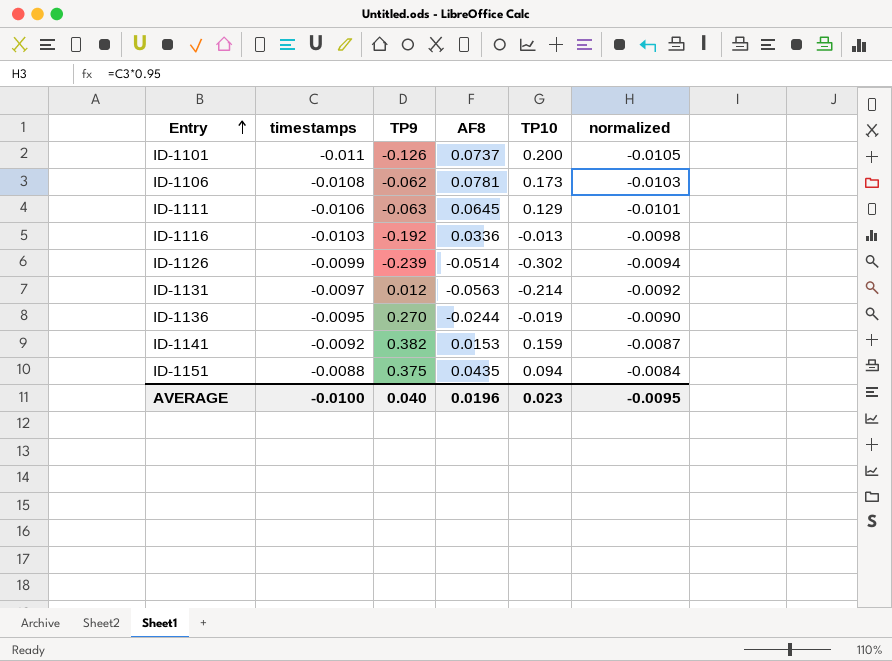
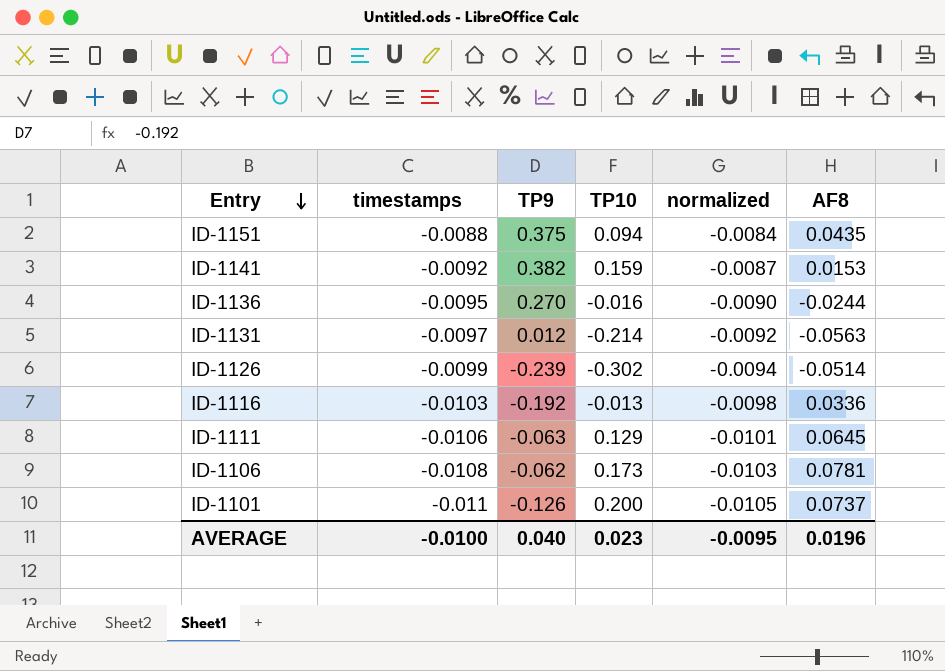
row order: Entry ascending -> Entry descending
column AF8 | position: 4 -> 6
ID-1136 | TP10: -0.019 -> -0.016

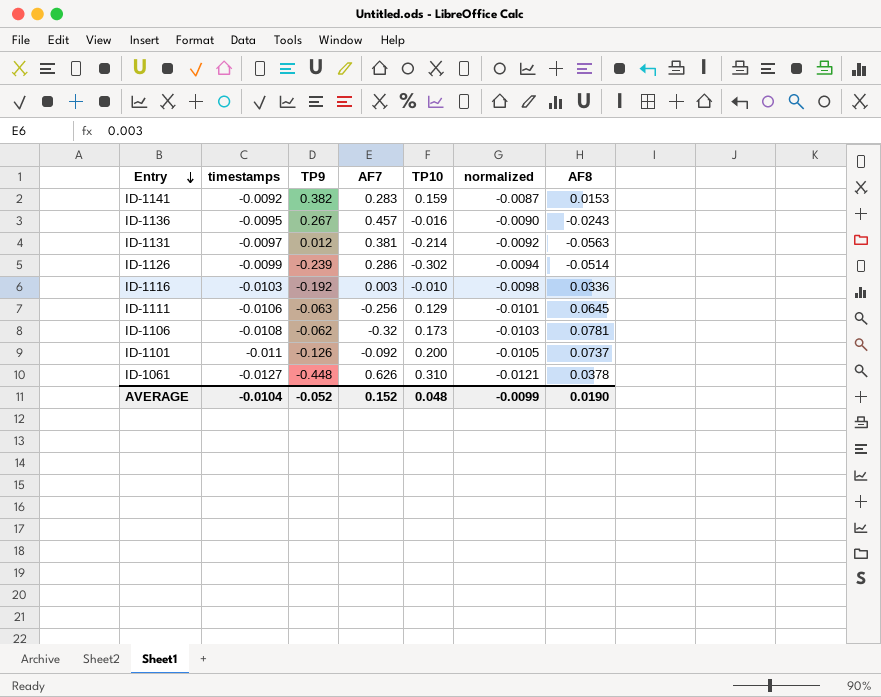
column AF7 | position: none -> 4
row ID-1151: -0.0088 | 0.375 | 0.094 | -0.0084 | 0.0435 -> none
ID-1136 | TP9: 0.270 -> 0.267
ID-1136 | AF8: -0.0244 -> -0.0243
ID-1116 | TP10: -0.013 -> -0.010
row ID-1061: none -> -0.0127 | -0.448 | 0.626 | 0.310 | -0.0121 | 0.0378
AVERAGE | timestamps: -0.0100 -> -0.0104
AVERAGE | TP9: 0.040 -> -0.052
AVERAGE | TP10: 0.023 -> 0.048
AVERAGE | normalized: -0.0095 -> -0.0099
AVERAGE | AF8: 0.0196 -> 0.0190

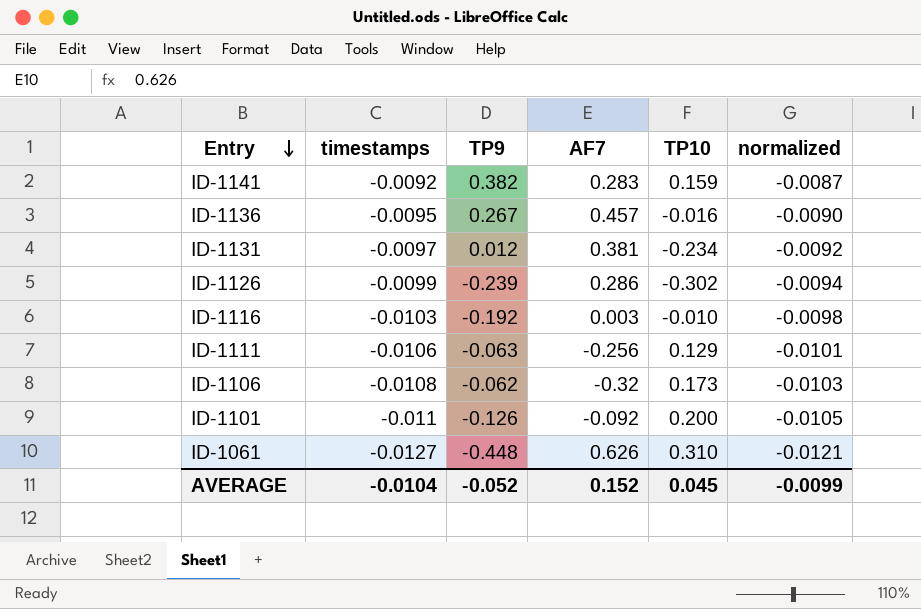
column AF8 | position: 7 -> none
ID-1131 | TP10: -0.214 -> -0.234
AVERAGE | TP10: 0.048 -> 0.045

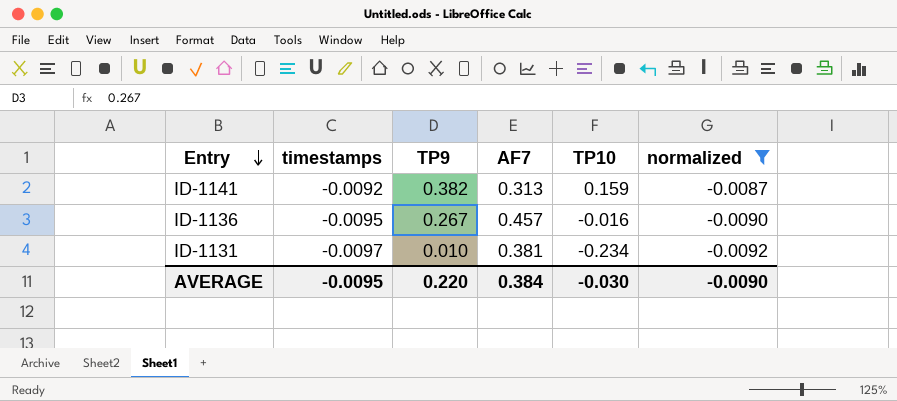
filter: none -> normalized >= -0.0092
ID-1141 | AF7: 0.283 -> 0.313
ID-1131 | TP9: 0.012 -> 0.010
AVERAGE | timestamps: -0.0104 -> -0.0095
AVERAGE | TP9: -0.052 -> 0.220
AVERAGE | AF7: 0.152 -> 0.384
AVERAGE | TP10: 0.045 -> -0.030
AVERAGE | normalized: -0.0099 -> -0.0090

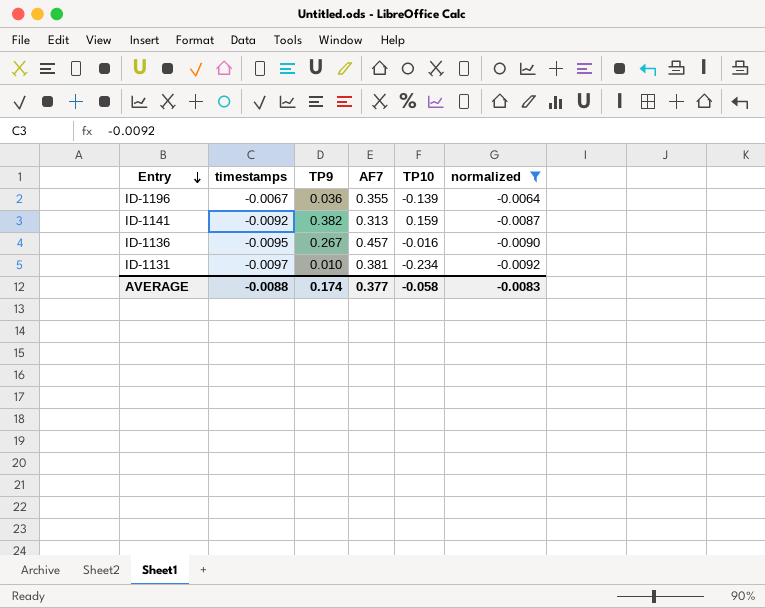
row ID-1196: none -> -0.0067 | 0.036 | 0.355 | -0.139 | -0.0064
AVERAGE | timestamps: -0.0095 -> -0.0088
AVERAGE | TP9: 0.220 -> 0.174
AVERAGE | AF7: 0.384 -> 0.377
AVERAGE | TP10: -0.030 -> -0.058
AVERAGE | normalized: -0.0090 -> -0.0083

